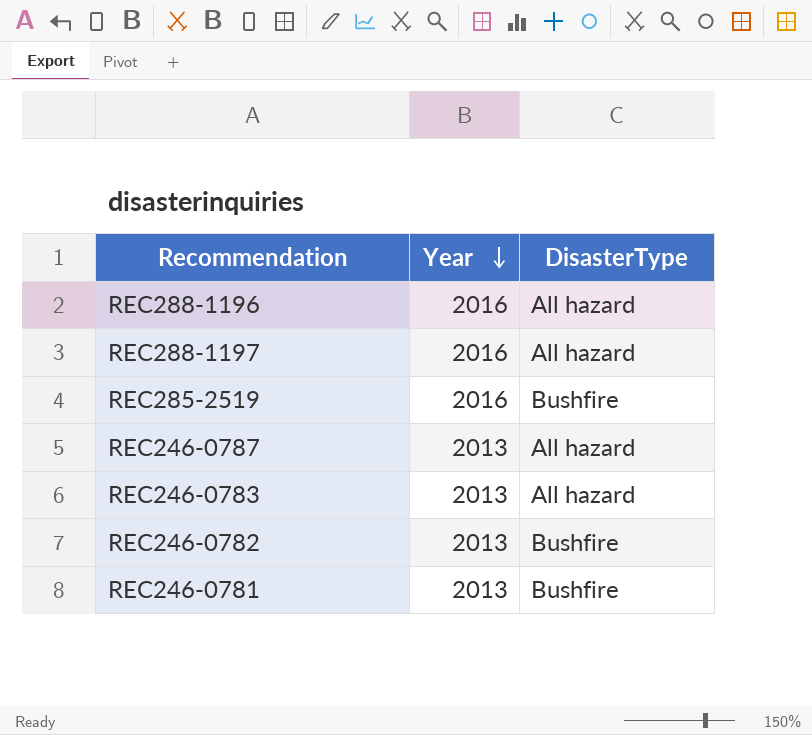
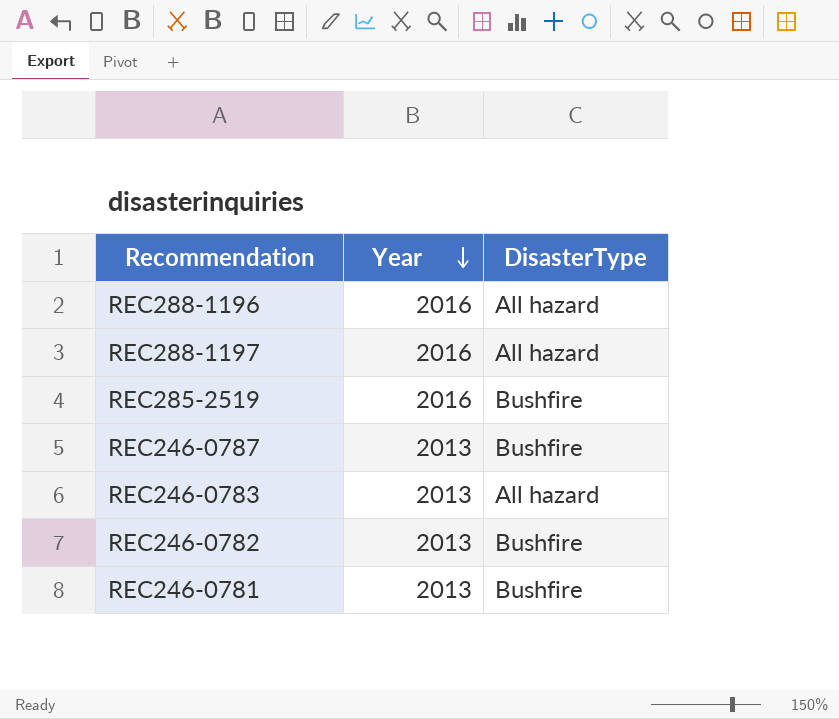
REC246-0787 | DisasterType: All hazard -> Bushfire

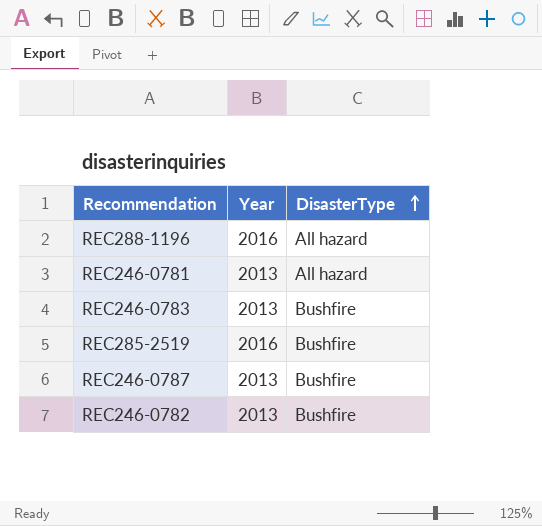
row order: Year descending -> DisasterType ascending
row REC288-1197: 2016 | All hazard -> none
REC246-0781 | DisasterType: Bushfire -> All hazard
REC246-0783 | DisasterType: All hazard -> Bushfire

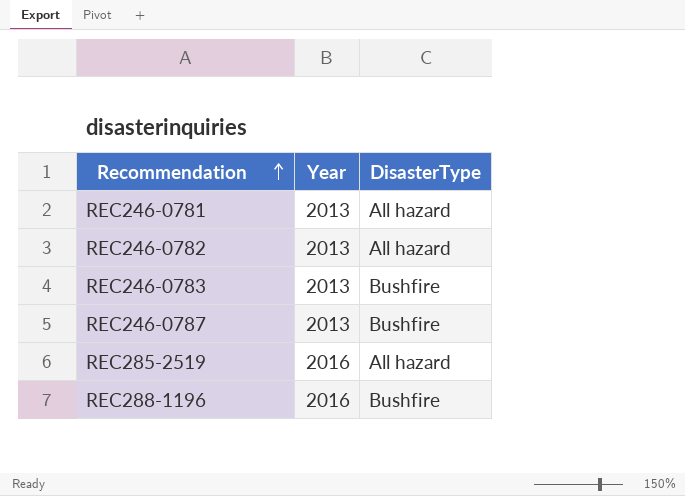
row order: DisasterType ascending -> Recommendation ascending
REC246-0782 | DisasterType: Bushfire -> All hazard
REC285-2519 | DisasterType: Bushfire -> All hazard
REC288-1196 | DisasterType: All hazard -> Bushfire

